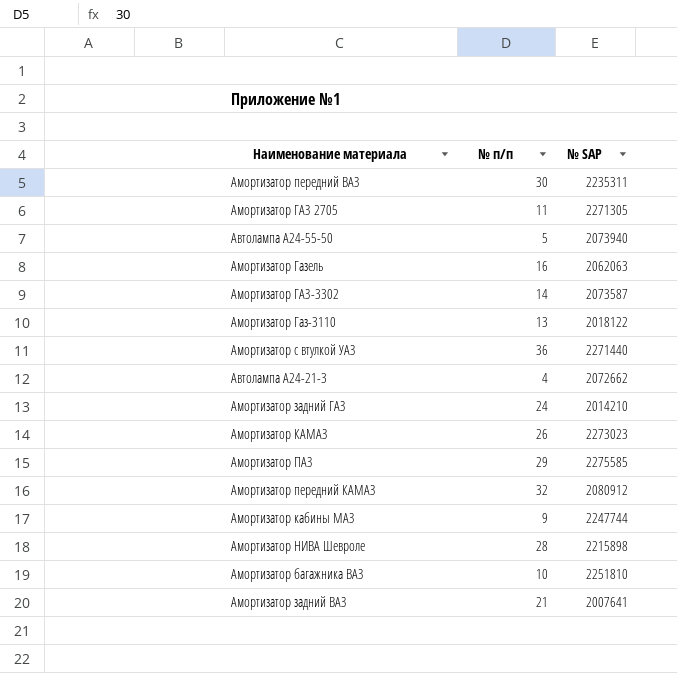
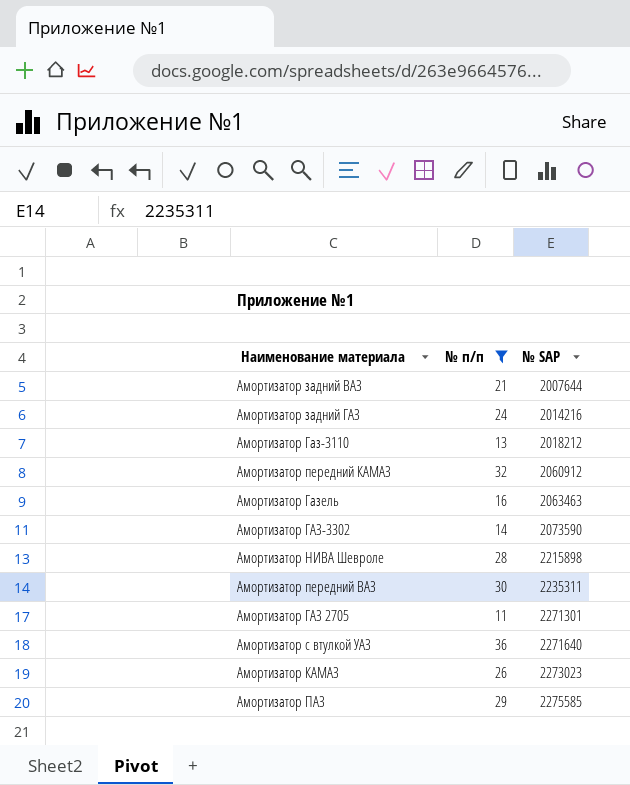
filter: none -> № п/п >= 11
row order: none -> № SAP ascending
Амортизатор задний ВАЗ | № SAP: 2007641 -> 2007644
Амортизатор задний ГАЗ | № SAP: 2014210 -> 2014216
Амортизатор Газ-3110 | № SAP: 2018122 -> 2018212
Амортизатор передний КАМАЗ | № SAP: 2080912 -> 2060912
Амортизатор Газель | № SAP: 2062063 -> 2063463
Амортизатор ГАЗ-3302 | № SAP: 2073587 -> 2073590
Амортизатор ГАЗ 2705 | № SAP: 2271305 -> 2271301
Амортизатор с втулкой УАЗ | № SAP: 2271440 -> 2271640

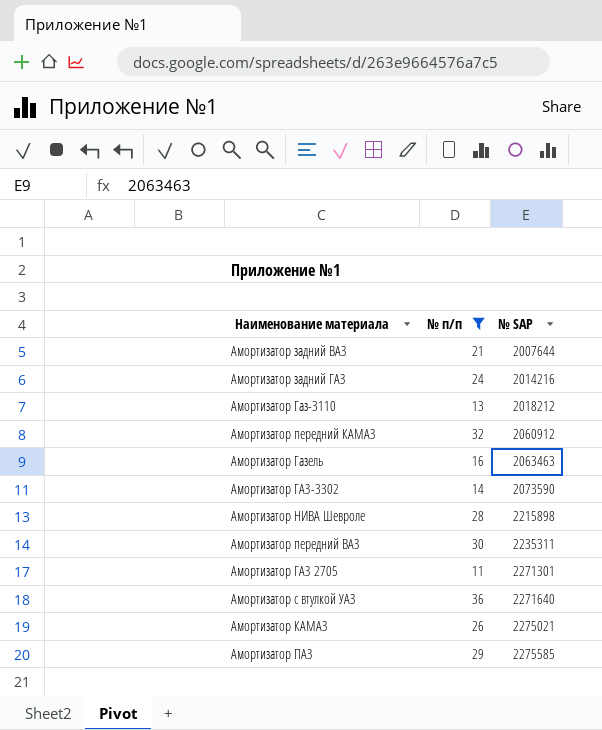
Амортизатор КАМАЗ | № SAP: 2273023 -> 2275021

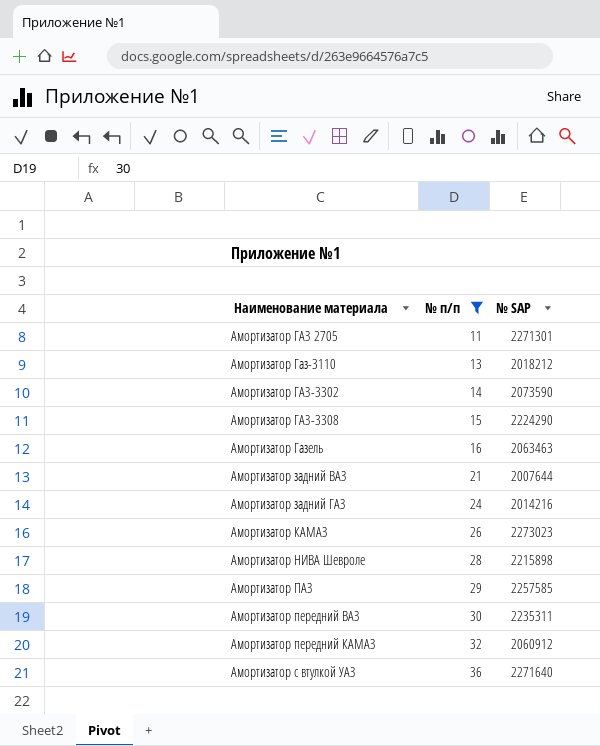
row order: № SAP ascending -> Наименование материала ascending
row Амортизатор ГАЗ-3308: none -> 15 | 2224290
Амортизатор КАМАЗ | № SAP: 2275021 -> 2273023
Амортизатор ПАЗ | № SAP: 2275585 -> 2257585

